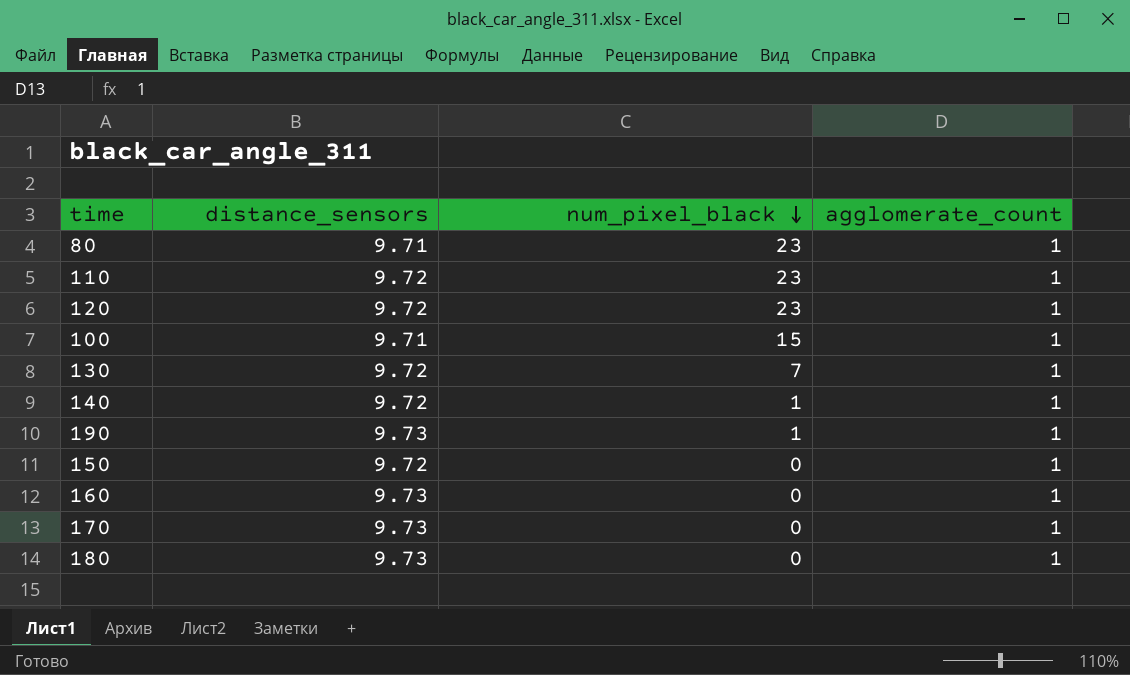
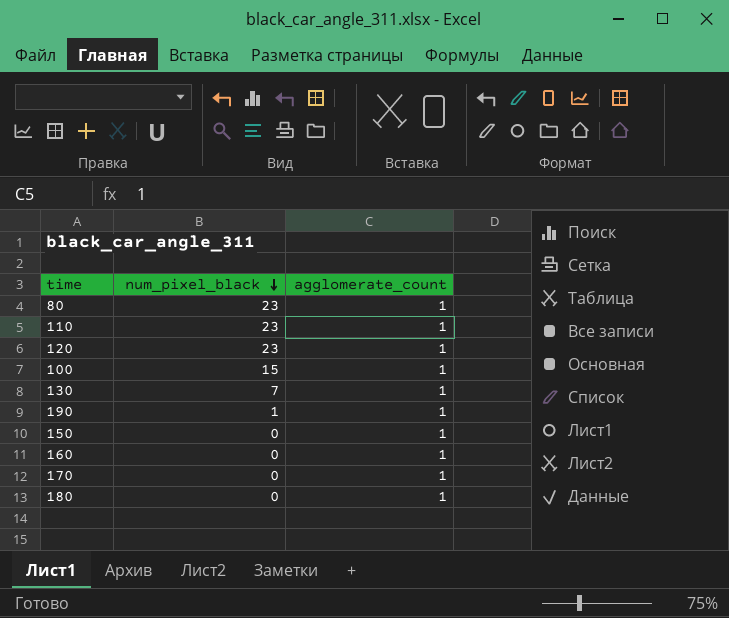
column distance_sensors | position: 2 -> none
row 140: 9.72 | 1 | 1 -> none

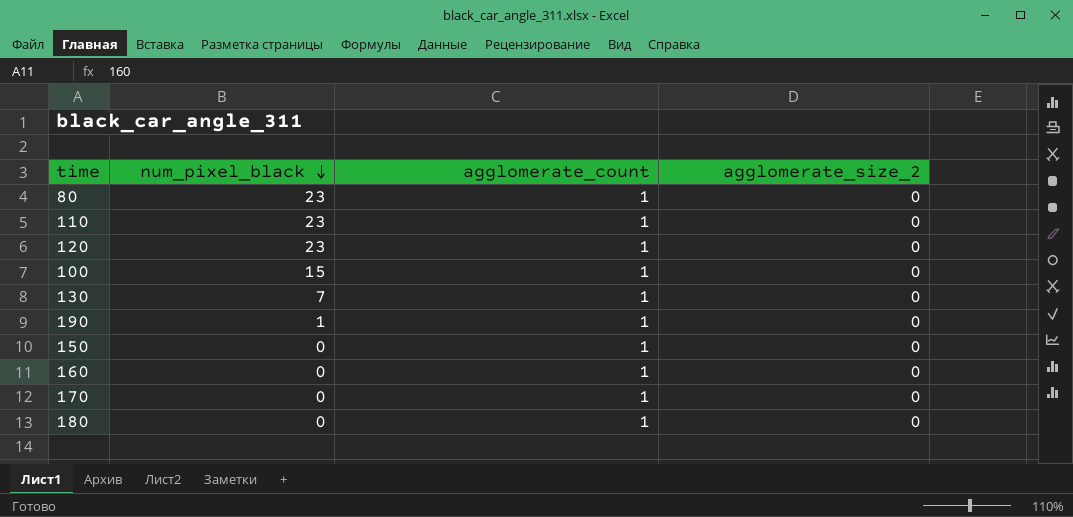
column agglomerate_size_2 | position: none -> 4

